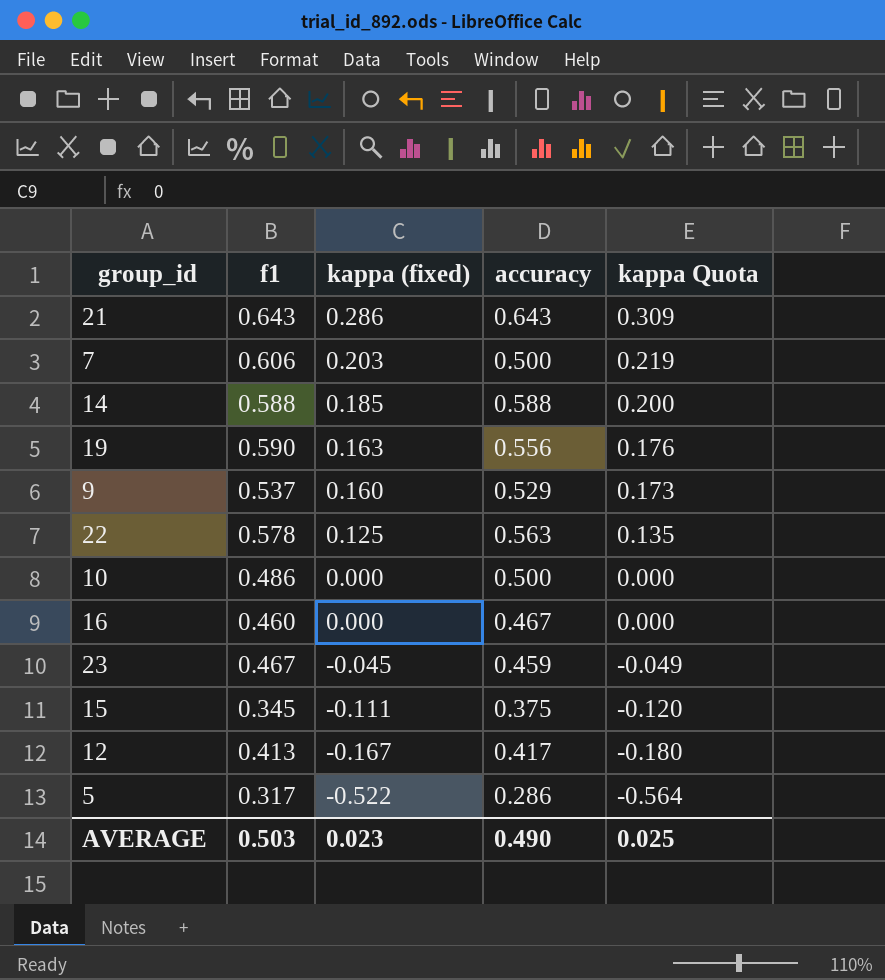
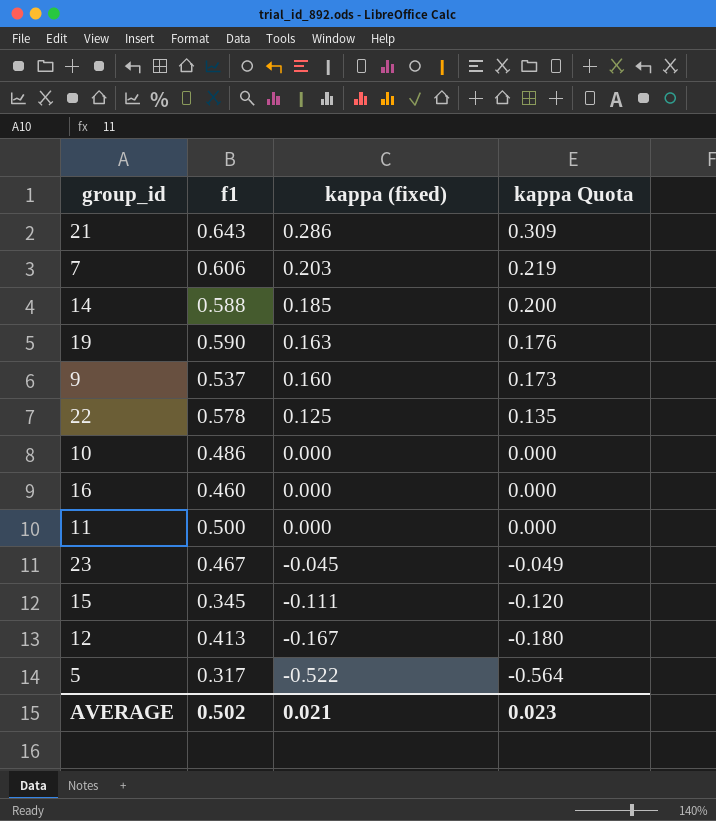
column accuracy | position: 4 -> none
row 11: none -> 0.500 | 0.000 | 0.000
AVERAGE | f1: 0.503 -> 0.502
AVERAGE | kappa (fixed): 0.023 -> 0.021
AVERAGE | kappa Quota: 0.025 -> 0.023

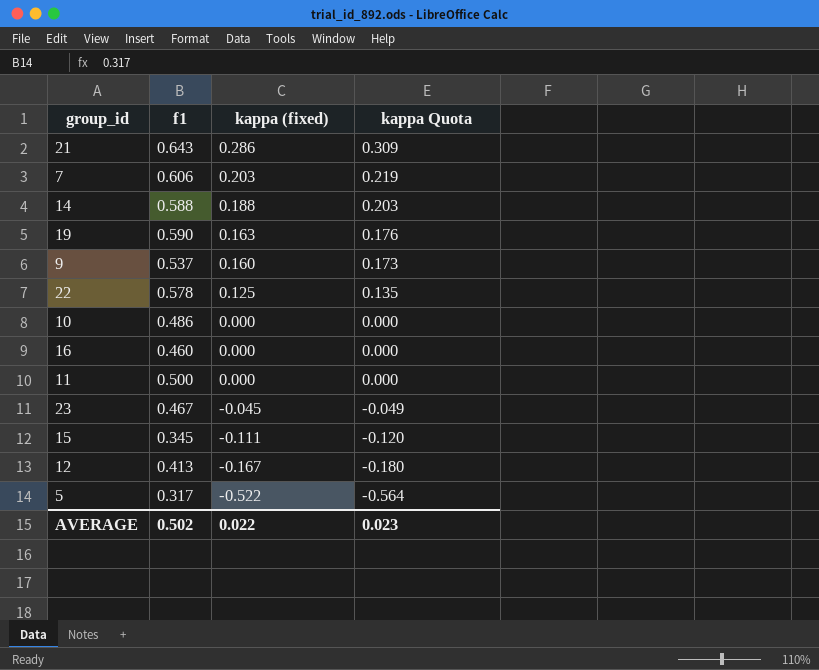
14 | kappa (fixed): 0.185 -> 0.188
14 | kappa Quota: 0.200 -> 0.203
AVERAGE | kappa (fixed): 0.021 -> 0.022

